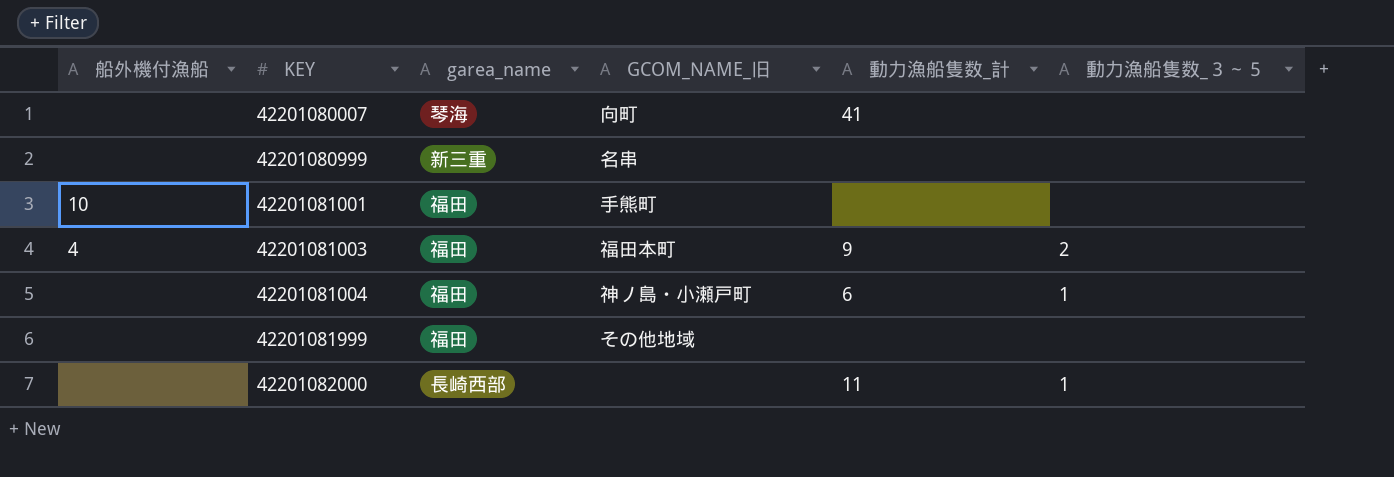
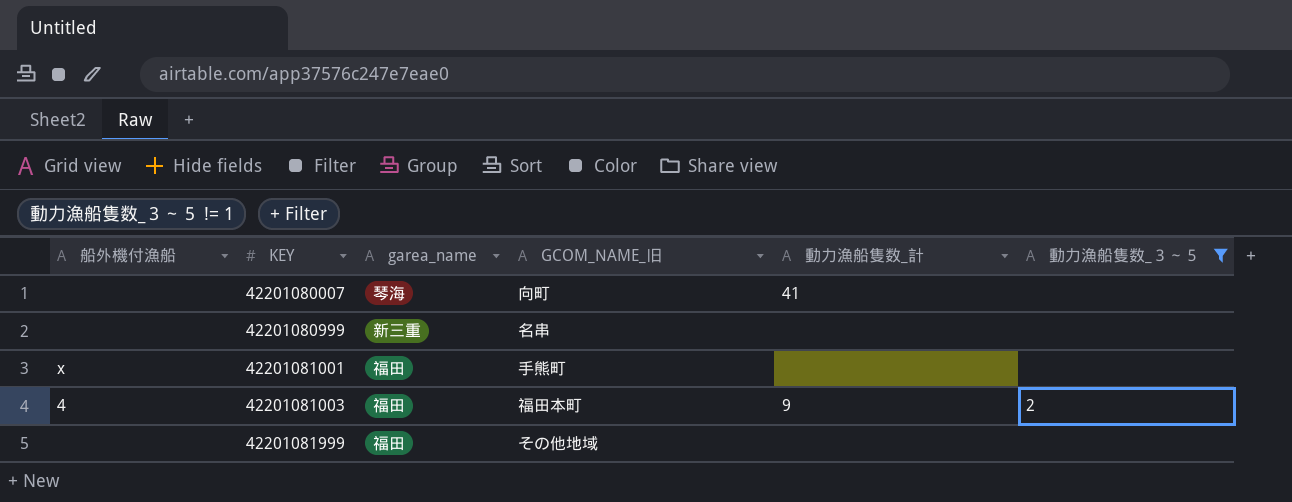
filter: none -> 動力漁船隻数_３～５ != 1
42201081001 | 船外機付漁船: 10 -> x

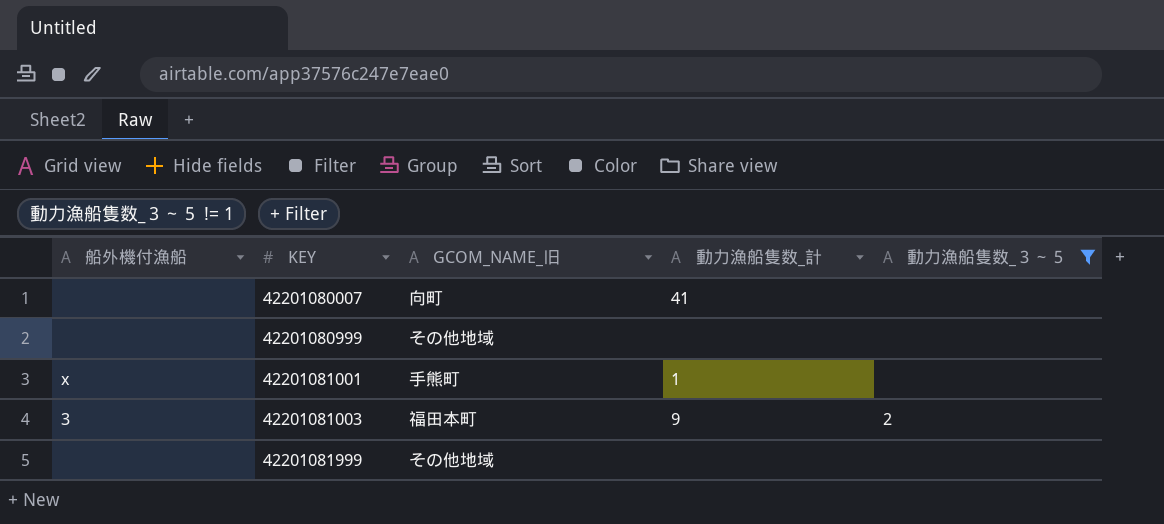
column garea_name | position: 3 -> none
42201080999 | GCOM_NAME_旧: 名串 -> その他地域
42201081001 | 動力漁船隻数_計: none -> 1
42201081003 | 船外機付漁船: 4 -> 3

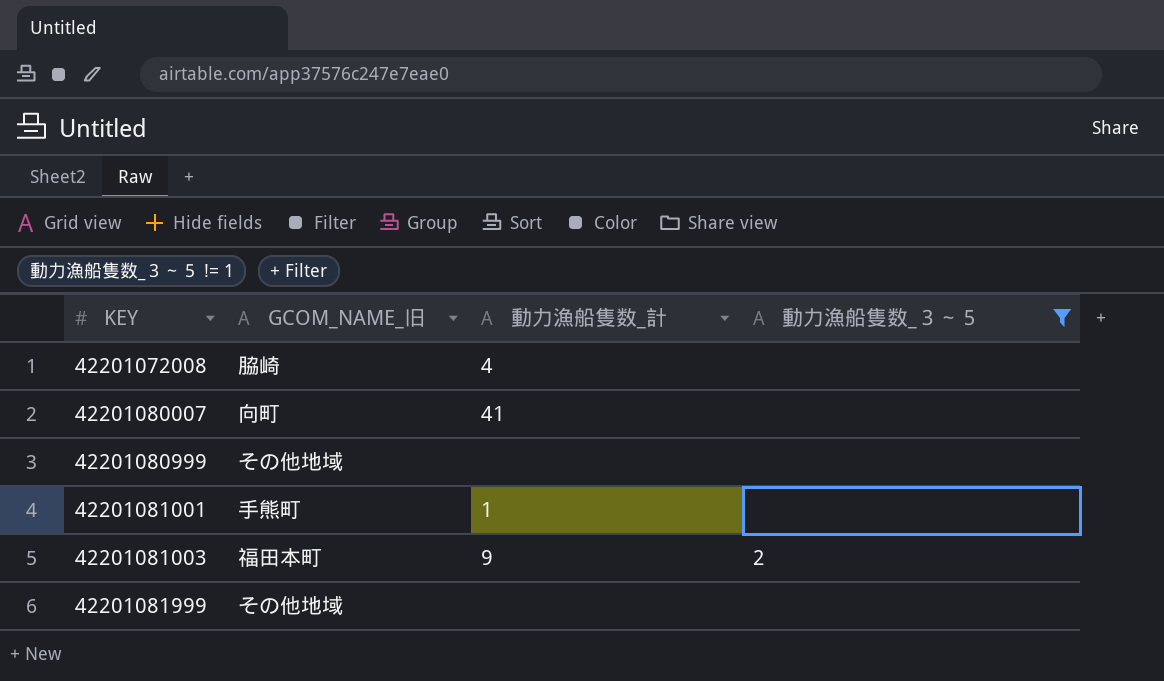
column 船外機付漁船 | position: 1 -> none
row 42201072008: none -> 脇崎 | 4 | none

